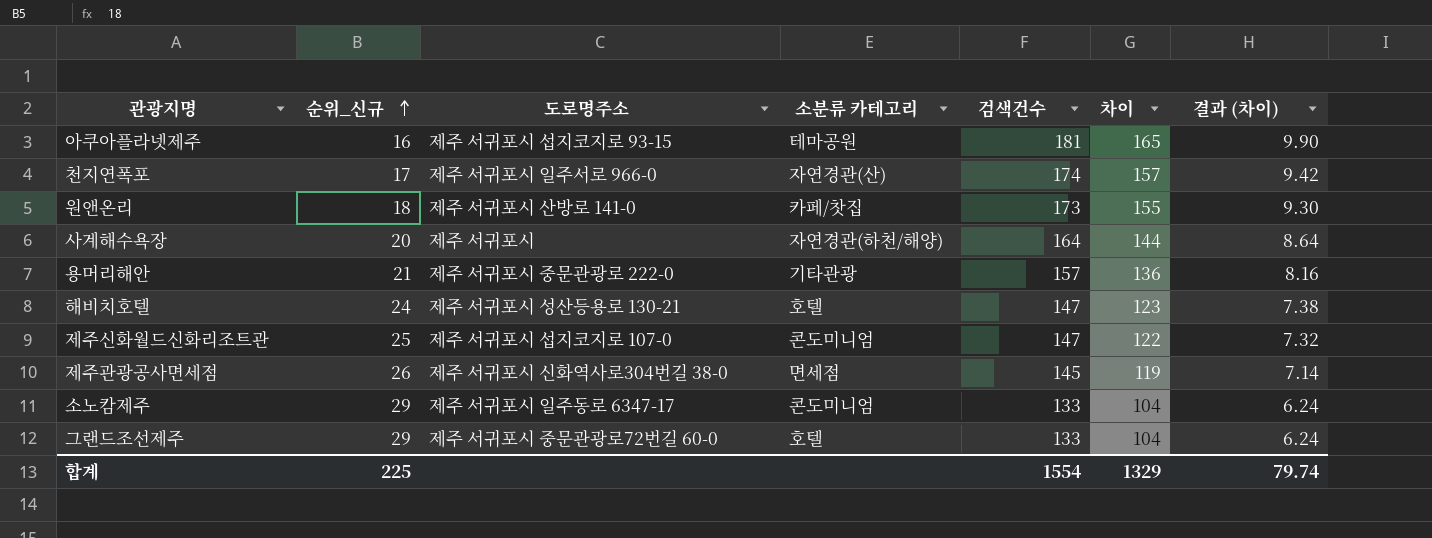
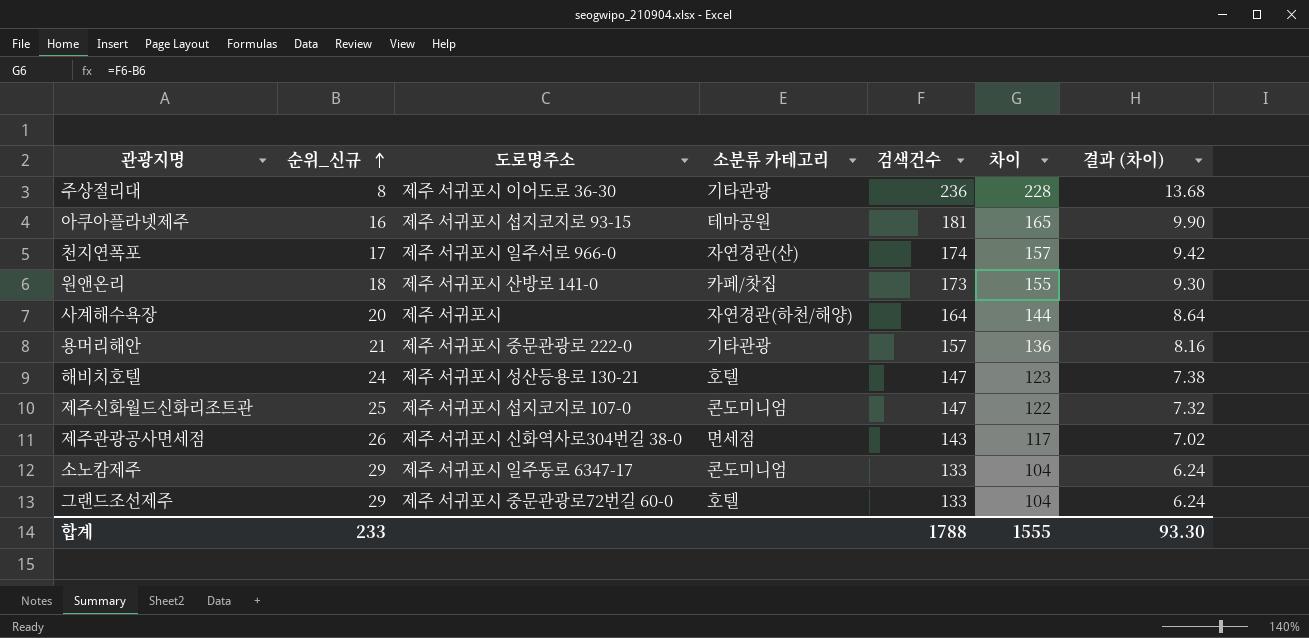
row 주상절리대: none -> 8 | 제주 서귀포시 이어도로 36-30 | 기타관광 | 236 | 228 | 13.68
제주관광공사면세점 | 검색건수: 145 -> 143
제주관광공사면세점 | 차이: 119 -> 117
제주관광공사면세점 | 결과 (차이): 7.14 -> 7.02
합계 | 순위_신규: 225 -> 233
합계 | 검색건수: 1554 -> 1788
합계 | 차이: 1329 -> 1555
합계 | 결과 (차이): 79.74 -> 93.30

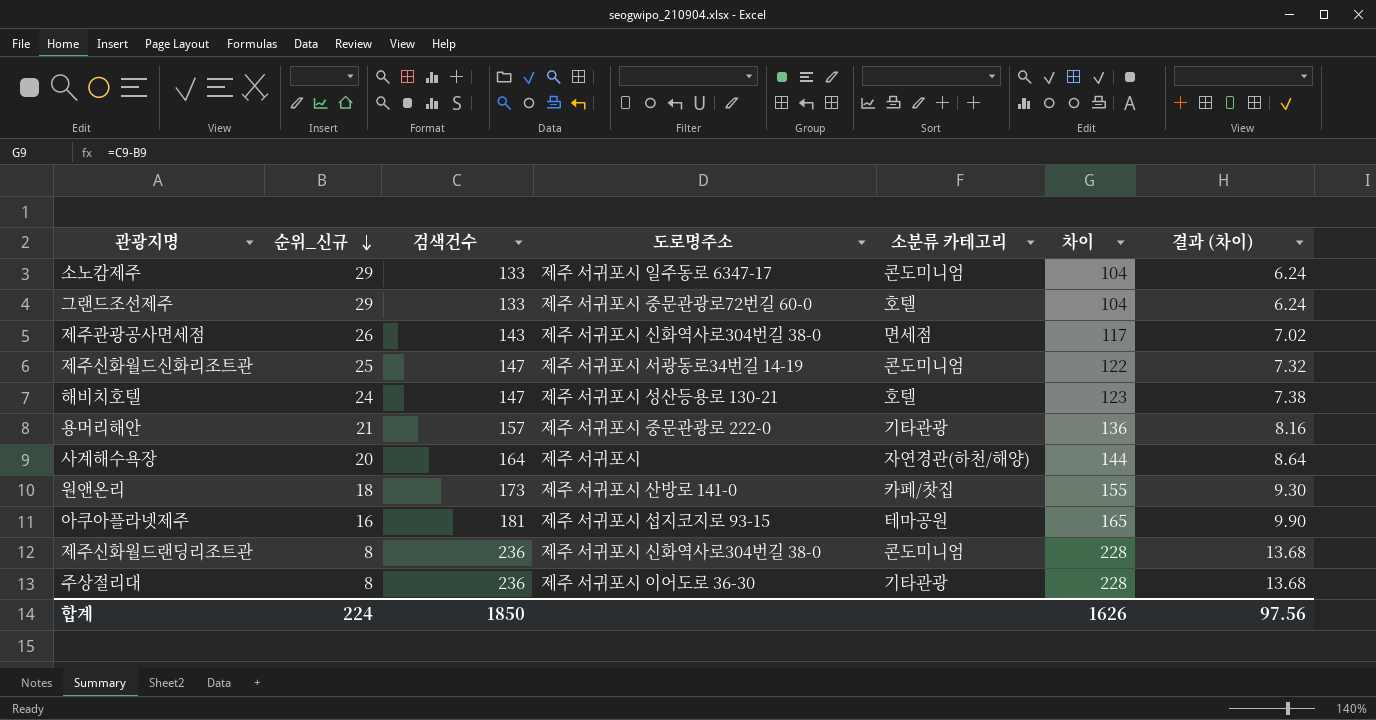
row order: 순위_신규 ascending -> 순위_신규 descending
column 검색건수 | position: 5 -> 3
row 천지연폭포: 17 | 제주 서귀포시 일주서로 966-0 | 자연경관(산) | 174 | 157 | 9.42 -> none
제주신화월드신화리조트관 | 도로명주소: 제주 서귀포시 섭지코지로 107-0 -> 제주 서귀포시 서광동로34번길 14-19
row 제주신화월드랜딩리조트관: none -> 8 | 236 | 제주 서귀포시 신화역사로304번길 38-0 | 콘도미니엄 | 228 | 13.68
합계 | 순위_신규: 233 -> 224
합계 | 검색건수: 1788 -> 1850
합계 | 차이: 1555 -> 1626
합계 | 결과 (차이): 93.30 -> 97.56

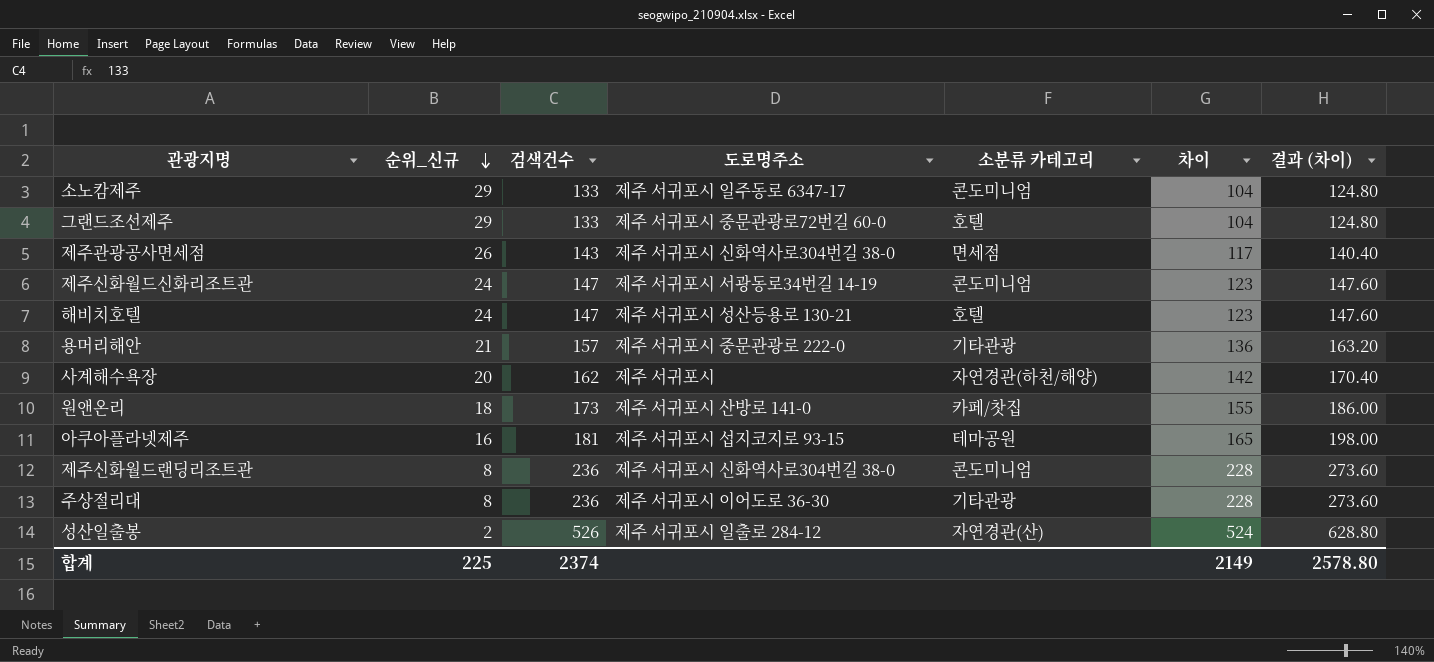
column 결과 (차이) | formula: [차이] * 0.06 -> [차이] * 1.2
제주신화월드신화리조트관 | 순위_신규: 25 -> 24
제주신화월드신화리조트관 | 차이: 122 -> 123
사계해수욕장 | 검색건수: 164 -> 162
사계해수욕장 | 차이: 144 -> 142
row 성산일출봉: none -> 2 | 526 | 제주 서귀포시 일출로 284-12 | 자연경관(산) | 524 | 628.80
합계 | 순위_신규: 224 -> 225
합계 | 검색건수: 1850 -> 2374
합계 | 차이: 1626 -> 2149
합계 | 결과 (차이): 97.56 -> 2578.80

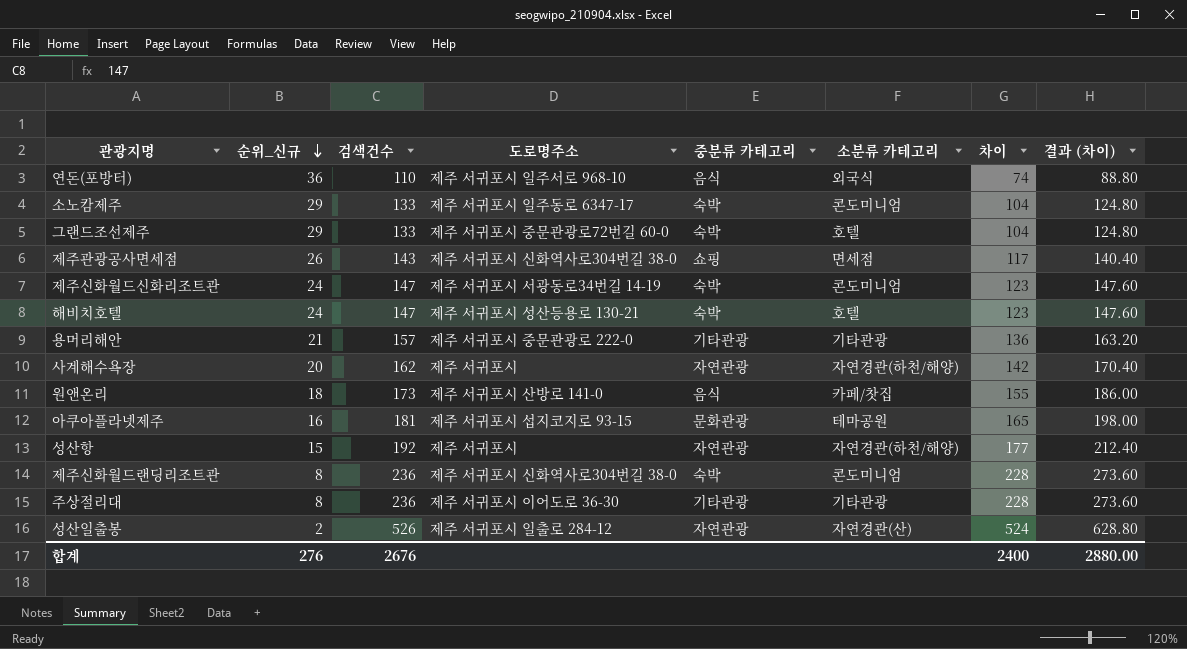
column 중분류 카테고리 | position: none -> 5
row 연돈(포방터): none -> 36 | 110 | 제주 서귀포시 일주서로 968-10 | 음식 | 외국식 | 74 | 88.80
row 성산항: none -> 15 | 192 | 제주 서귀포시 | 자연관광 | 자연경관(하천/해양) | 177 | 212.40
합계 | 순위_신규: 225 -> 276
합계 | 검색건수: 2374 -> 2676
합계 | 차이: 2149 -> 2400
합계 | 결과 (차이): 2578.80 -> 2880.00

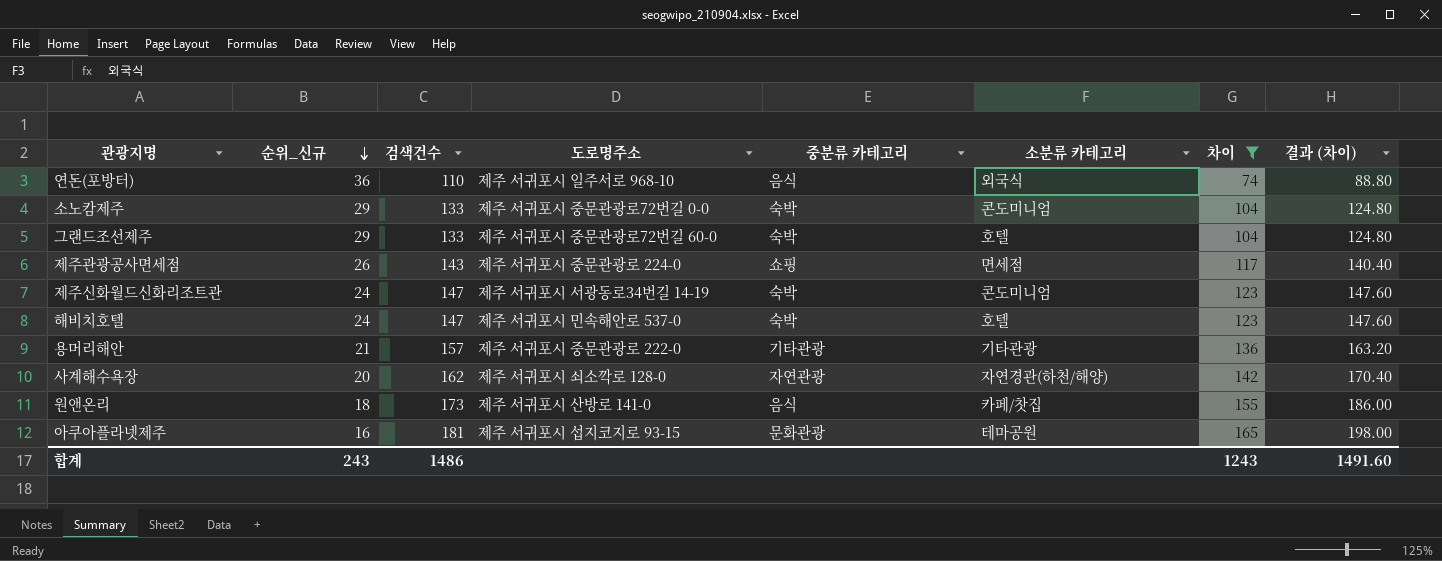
filter: none -> 차이 <= 165
소노캄제주 | 도로명주소: 제주 서귀포시 일주동로 6347-17 -> 제주 서귀포시 중문관광로72번길 0-0
제주관광공사면세점 | 도로명주소: 제주 서귀포시 신화역사로304번길 38-0 -> 제주 서귀포시 중문관광로 224-0
해비치호텔 | 도로명주소: 제주 서귀포시 성산등용로 130-21 -> 제주 서귀포시 민속해안로 537-0
사계해수욕장 | 도로명주소: 제주 서귀포시 -> 제주 서귀포시 쇠소깍로 128-0
합계 | 순위_신규: 276 -> 243
합계 | 검색건수: 2676 -> 1486
합계 | 차이: 2400 -> 1243
합계 | 결과 (차이): 2880.00 -> 1491.60

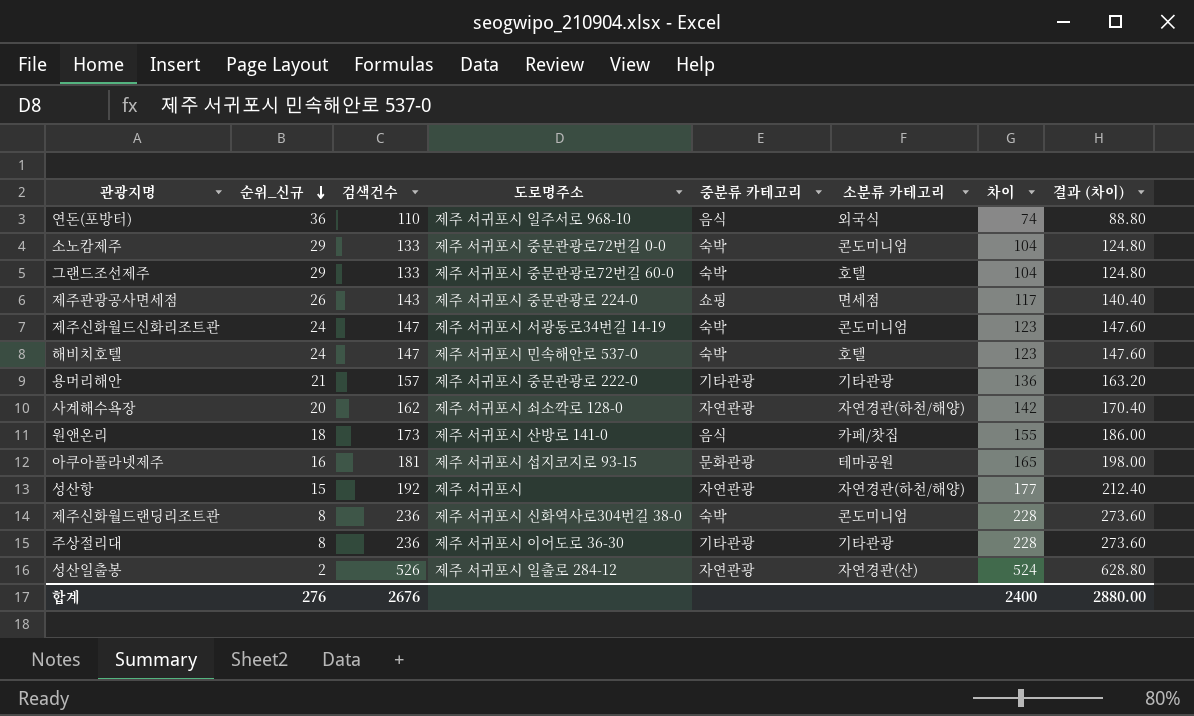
filter: 차이 <= 165 -> none
합계 | 순위_신규: 243 -> 276
합계 | 검색건수: 1486 -> 2676
합계 | 차이: 1243 -> 2400
합계 | 결과 (차이): 1491.60 -> 2880.00

